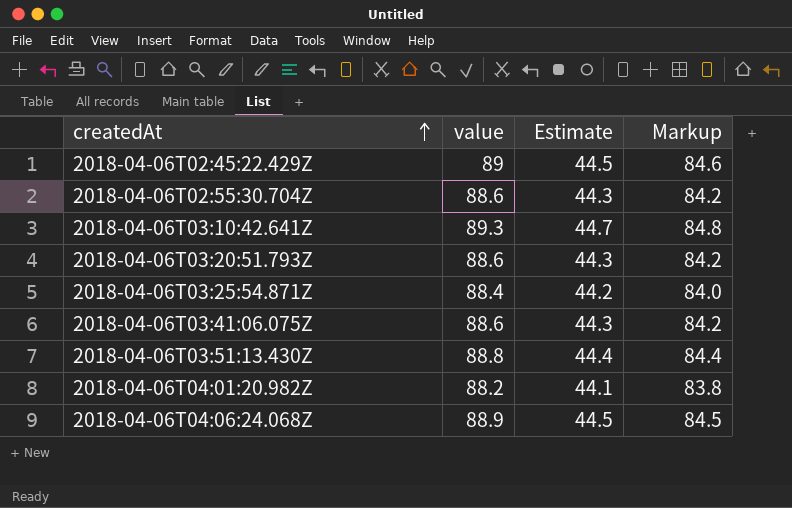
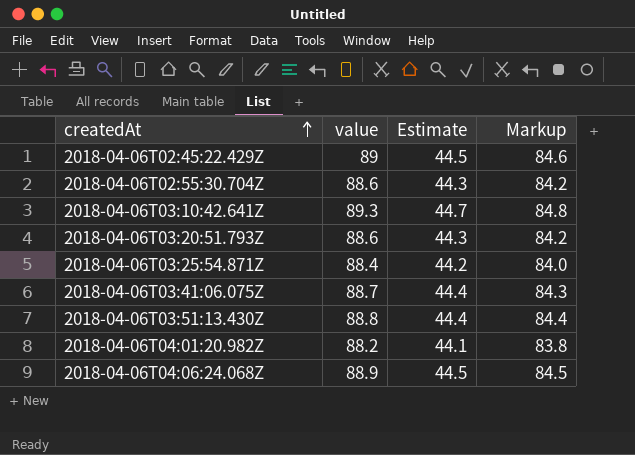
2018-04-06T03:41:06.075Z | value: 88.6 -> 88.7
2018-04-06T03:41:06.075Z | Estimate: 44.3 -> 44.4
2018-04-06T03:41:06.075Z | Markup: 84.2 -> 84.3

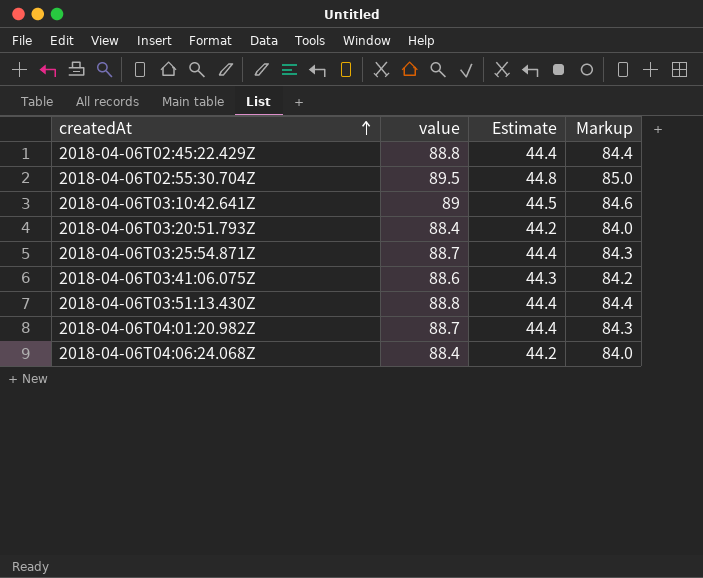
2018-04-06T02:45:22.429Z | value: 89 -> 88.8
2018-04-06T02:45:22.429Z | Estimate: 44.5 -> 44.4
2018-04-06T02:45:22.429Z | Markup: 84.6 -> 84.4
2018-04-06T02:55:30.704Z | value: 88.6 -> 89.5
2018-04-06T02:55:30.704Z | Estimate: 44.3 -> 44.8
2018-04-06T02:55:30.704Z | Markup: 84.2 -> 85.0
2018-04-06T03:10:42.641Z | value: 89.3 -> 89
2018-04-06T03:10:42.641Z | Estimate: 44.7 -> 44.5
2018-04-06T03:10:42.641Z | Markup: 84.8 -> 84.6
2018-04-06T03:20:51.793Z | value: 88.6 -> 88.4
2018-04-06T03:20:51.793Z | Estimate: 44.3 -> 44.2
2018-04-06T03:20:51.793Z | Markup: 84.2 -> 84.0
2018-04-06T03:25:54.871Z | value: 88.4 -> 88.7
2018-04-06T03:25:54.871Z | Estimate: 44.2 -> 44.4
2018-04-06T03:25:54.871Z | Markup: 84.0 -> 84.3
2018-04-06T03:41:06.075Z | value: 88.7 -> 88.6
2018-04-06T03:41:06.075Z | Estimate: 44.4 -> 44.3
2018-04-06T03:41:06.075Z | Markup: 84.3 -> 84.2
2018-04-06T04:01:20.982Z | value: 88.2 -> 88.7
2018-04-06T04:01:20.982Z | Estimate: 44.1 -> 44.4
2018-04-06T04:01:20.982Z | Markup: 83.8 -> 84.3
2018-04-06T04:06:24.068Z | value: 88.9 -> 88.4
2018-04-06T04:06:24.068Z | Estimate: 44.5 -> 44.2
2018-04-06T04:06:24.068Z | Markup: 84.5 -> 84.0

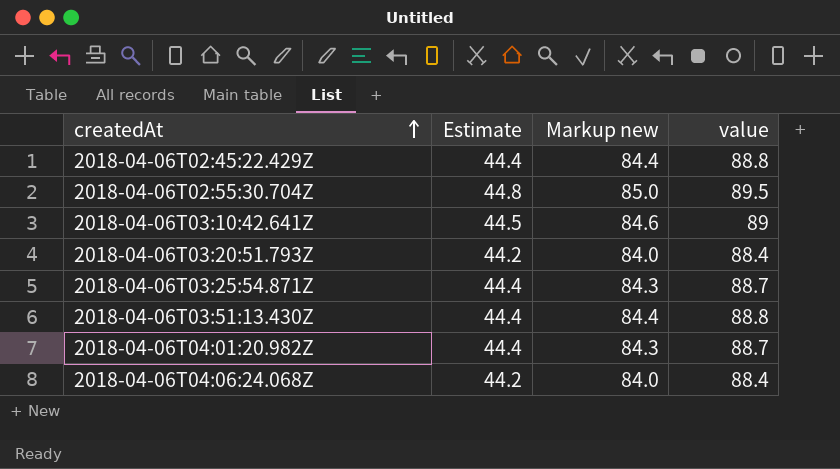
column name: Markup -> Markup new
column value | position: 2 -> 4
row 2018-04-06T03:41:06.075Z: 88.6 | 44.3 | 84.2 -> none

